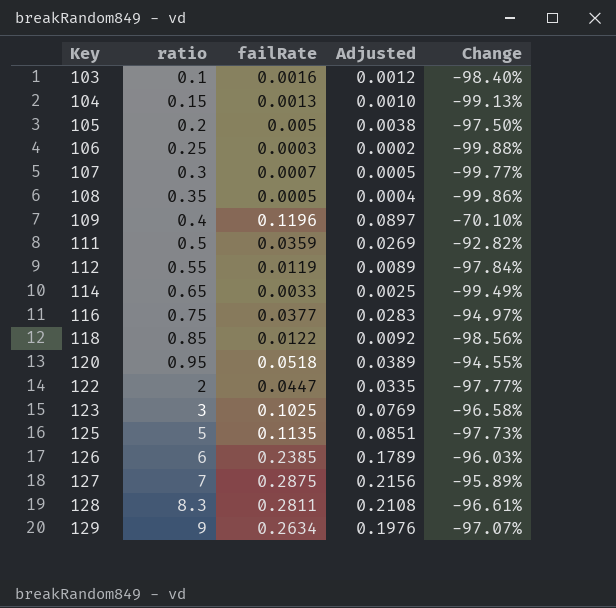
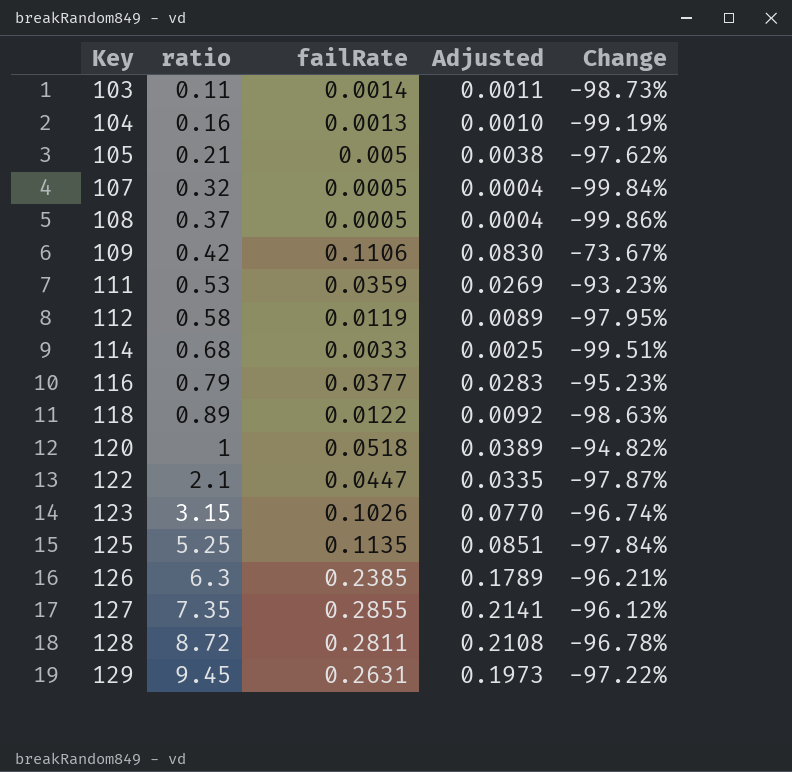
row 106: 0.25 | 0.0003 | 0.0002 | -99.88% -> none
103 | ratio: 0.1 -> 0.11
103 | failRate: 0.0016 -> 0.0014
103 | Adjusted: 0.0012 -> 0.0011
103 | Change: -98.40% -> -98.73%
104 | ratio: 0.15 -> 0.16
104 | Change: -99.13% -> -99.19%
105 | ratio: 0.2 -> 0.21
105 | Change: -97.50% -> -97.62%
107 | ratio: 0.3 -> 0.32
107 | failRate: 0.0007 -> 0.0005
107 | Adjusted: 0.0005 -> 0.0004
107 | Change: -99.77% -> -99.84%
108 | ratio: 0.35 -> 0.37
109 | ratio: 0.4 -> 0.42
109 | failRate: 0.1196 -> 0.1106
109 | Adjusted: 0.0897 -> 0.0830
109 | Change: -70.10% -> -73.67%
111 | ratio: 0.5 -> 0.53
111 | Change: -92.82% -> -93.23%
112 | ratio: 0.55 -> 0.58
112 | Change: -97.84% -> -97.95%
114 | ratio: 0.65 -> 0.68
114 | Change: -99.49% -> -99.51%
116 | ratio: 0.75 -> 0.79
116 | Change: -94.97% -> -95.23%
118 | ratio: 0.85 -> 0.89
118 | Change: -98.56% -> -98.63%
120 | ratio: 0.95 -> 1
120 | Change: -94.55% -> -94.82%
122 | ratio: 2 -> 2.1
122 | Change: -97.77% -> -97.87%
123 | ratio: 3 -> 3.15
123 | failRate: 0.1025 -> 0.1026
123 | Adjusted: 0.0769 -> 0.0770
123 | Change: -96.58% -> -96.74%
125 | ratio: 5 -> 5.25
125 | Change: -97.73% -> -97.84%
126 | ratio: 6 -> 6.3
126 | Change: -96.03% -> -96.21%
127 | ratio: 7 -> 7.35
127 | failRate: 0.2875 -> 0.2855
127 | Adjusted: 0.2156 -> 0.2141
127 | Change: -95.89% -> -96.12%
128 | ratio: 8.3 -> 8.72
128 | Change: -96.61% -> -96.78%
129 | ratio: 9 -> 9.45
129 | failRate: 0.2634 -> 0.2631
129 | Adjusted: 0.1976 -> 0.1973
129 | Change: -97.07% -> -97.22%

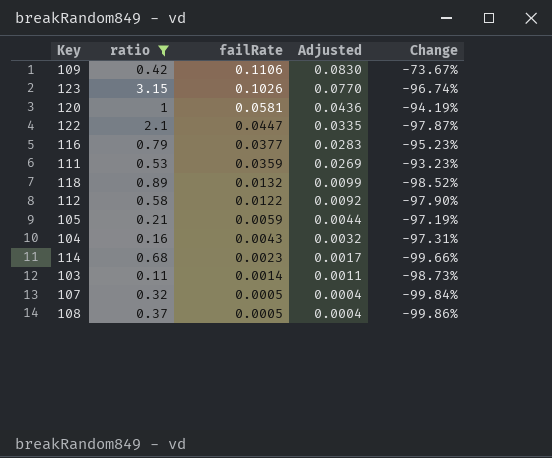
filter: none -> ratio <= 3.15
row order: Key ascending -> failRate descending
120 | failRate: 0.0518 -> 0.0581
120 | Adjusted: 0.0389 -> 0.0436
120 | Change: -94.82% -> -94.19%
118 | failRate: 0.0122 -> 0.0132
118 | Adjusted: 0.0092 -> 0.0099
118 | Change: -98.63% -> -98.52%
112 | failRate: 0.0119 -> 0.0122
112 | Adjusted: 0.0089 -> 0.0092
112 | Change: -97.95% -> -97.90%
105 | failRate: 0.005 -> 0.0059
105 | Adjusted: 0.0038 -> 0.0044
105 | Change: -97.62% -> -97.19%
104 | failRate: 0.0013 -> 0.0043
104 | Adjusted: 0.0010 -> 0.0032
104 | Change: -99.19% -> -97.31%
114 | failRate: 0.0033 -> 0.0023
114 | Adjusted: 0.0025 -> 0.0017
114 | Change: -99.51% -> -99.66%

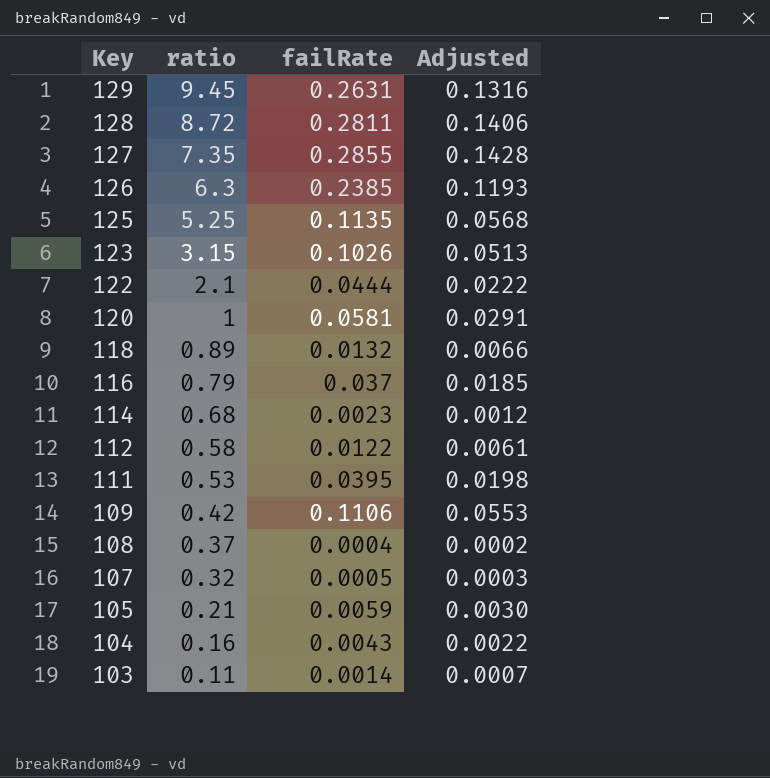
filter: ratio <= 3.15 -> none
row order: failRate descending -> Key descending
column Change | formula: ([failRate] - [ratio]) / [ratio] -> none
column Adjusted | formula: [failRate] * 0.75 -> [failRate] * 0.5
122 | failRate: 0.0447 -> 0.0444
116 | failRate: 0.0377 -> 0.037
111 | failRate: 0.0359 -> 0.0395
108 | failRate: 0.0005 -> 0.0004

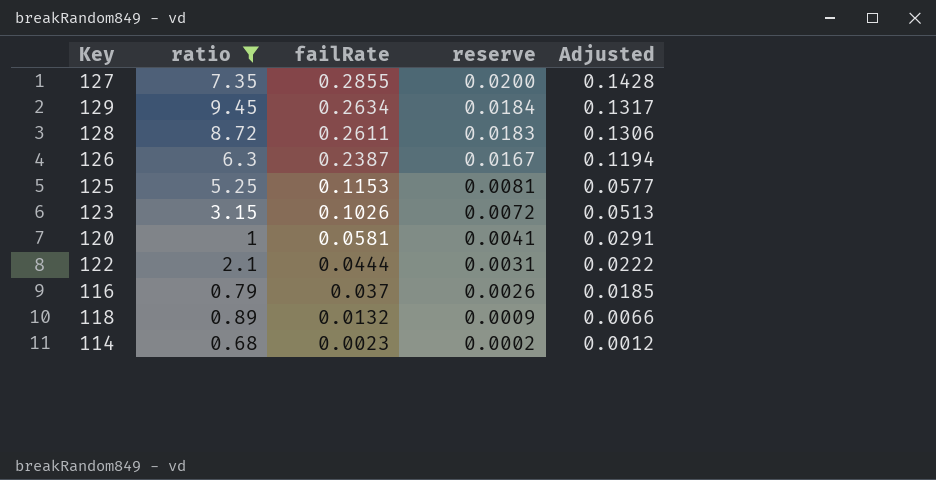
filter: none -> ratio >= 0.68
row order: Key descending -> failRate descending
column reserve | formula: none -> [failRate] * 0.07
129 | failRate: 0.2631 -> 0.2634
129 | Adjusted: 0.1316 -> 0.1317
128 | failRate: 0.2811 -> 0.2611
128 | Adjusted: 0.1406 -> 0.1306
126 | failRate: 0.2385 -> 0.2387
126 | Adjusted: 0.1193 -> 0.1194
125 | failRate: 0.1135 -> 0.1153
125 | Adjusted: 0.0568 -> 0.0577

